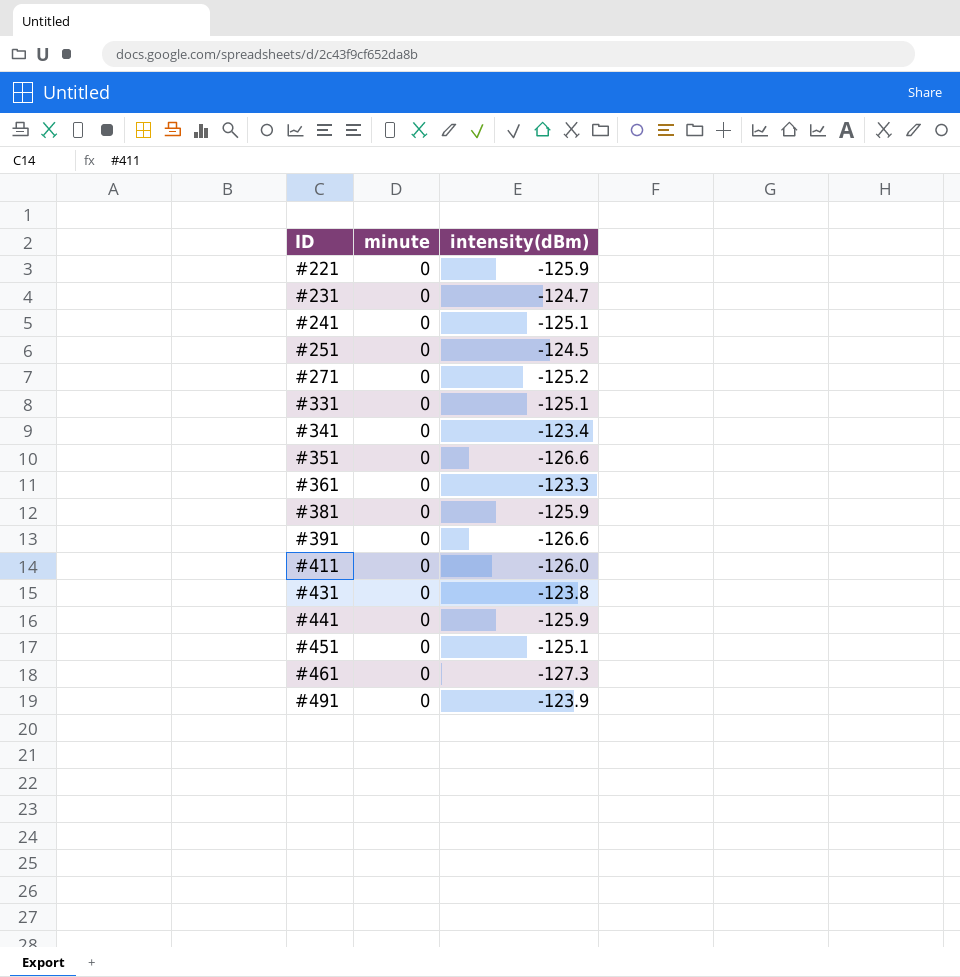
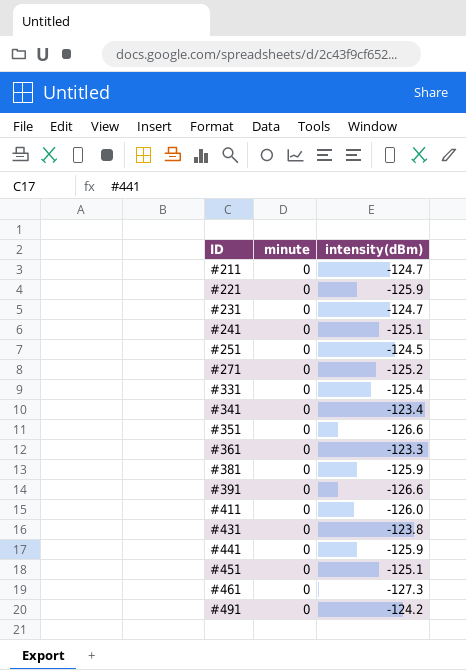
row #211: none -> 0 | -124.7
#331 | intensity(dBm): -125.1 -> -125.4
#491 | intensity(dBm): -123.9 -> -124.2

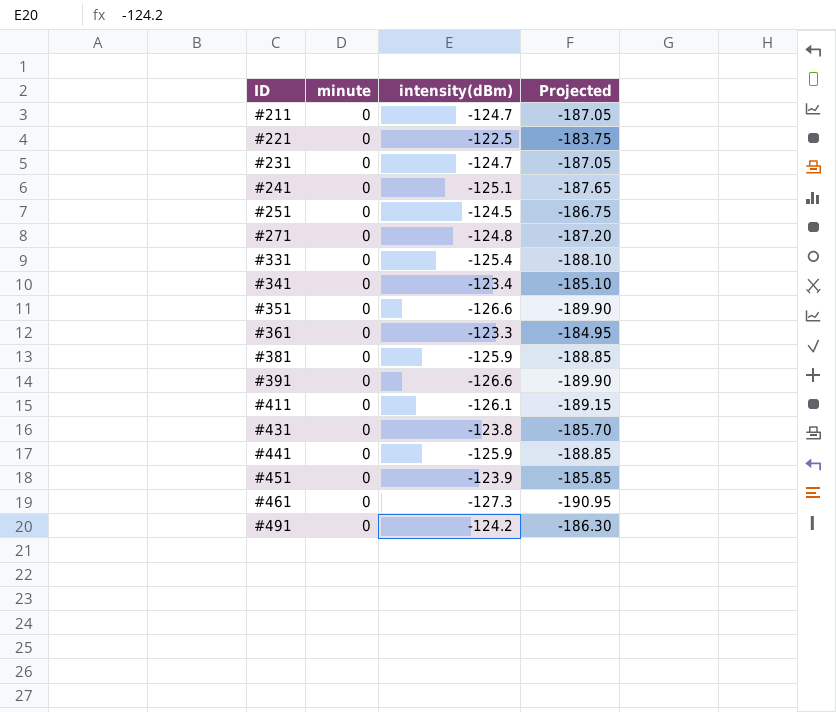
column Projected | formula: none -> [intensity(dBm)] * 1.5
#221 | intensity(dBm): -125.9 -> -122.5
#271 | intensity(dBm): -125.2 -> -124.8
#411 | intensity(dBm): -126.0 -> -126.1
#451 | intensity(dBm): -125.1 -> -123.9

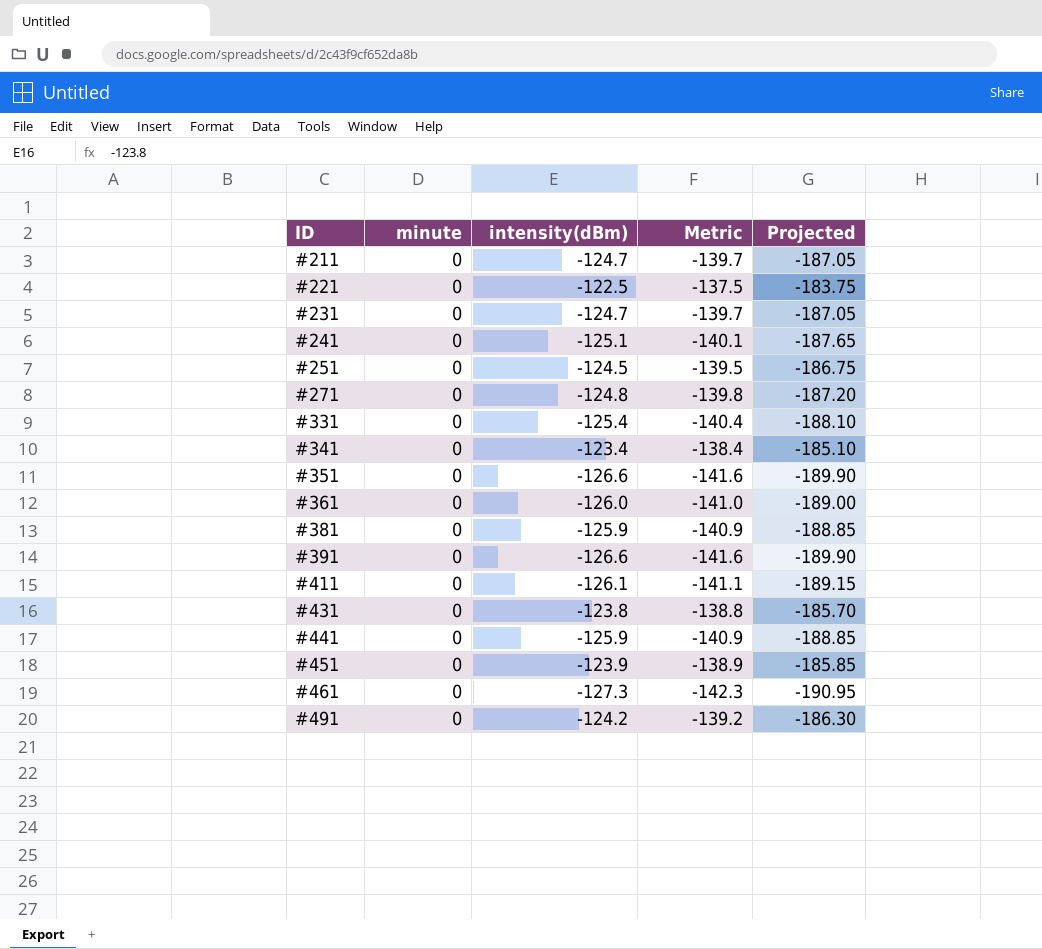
column Metric | formula: none -> [intensity(dBm)] - 15
#361 | intensity(dBm): -123.3 -> -126.0
#361 | Projected: -184.95 -> -189.00

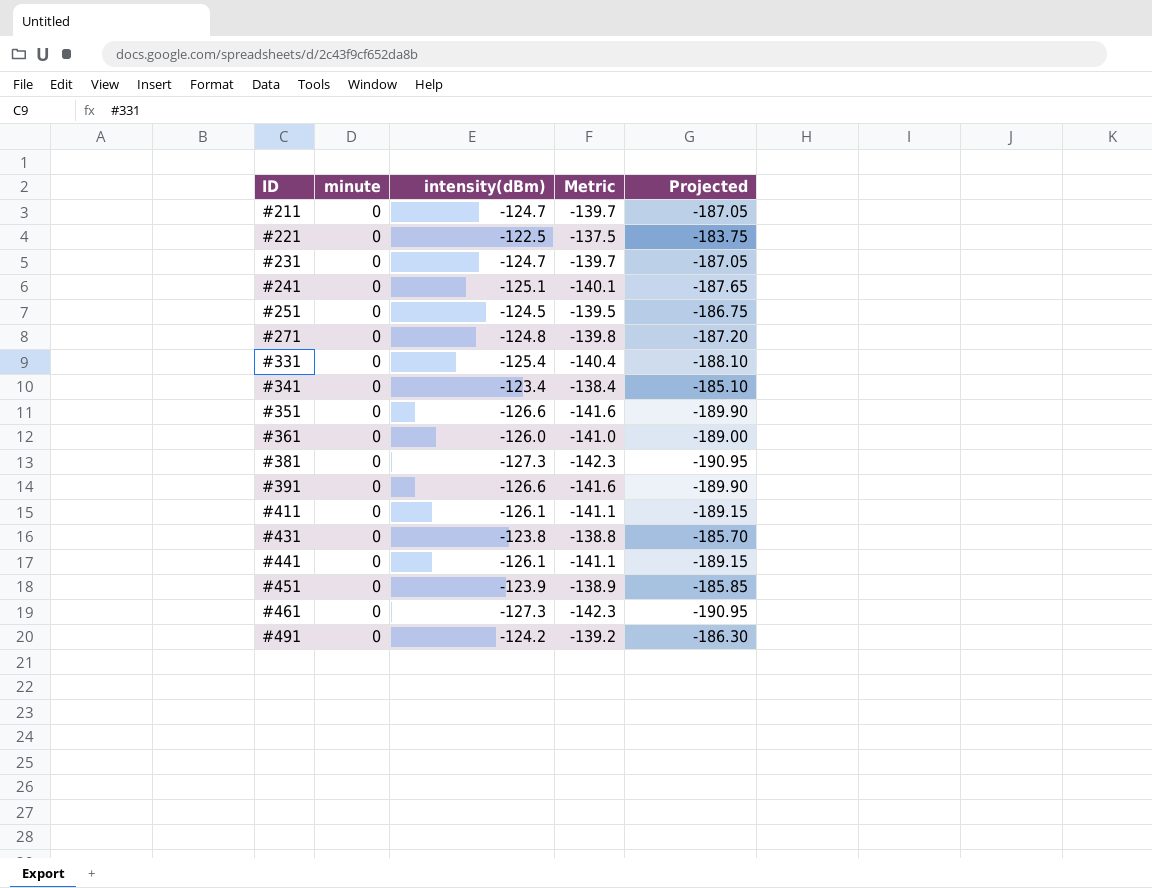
#381 | intensity(dBm): -125.9 -> -127.3
#381 | Metric: -140.9 -> -142.3
#381 | Projected: -188.85 -> -190.95
#441 | intensity(dBm): -125.9 -> -126.1
#441 | Metric: -140.9 -> -141.1
#441 | Projected: -188.85 -> -189.15

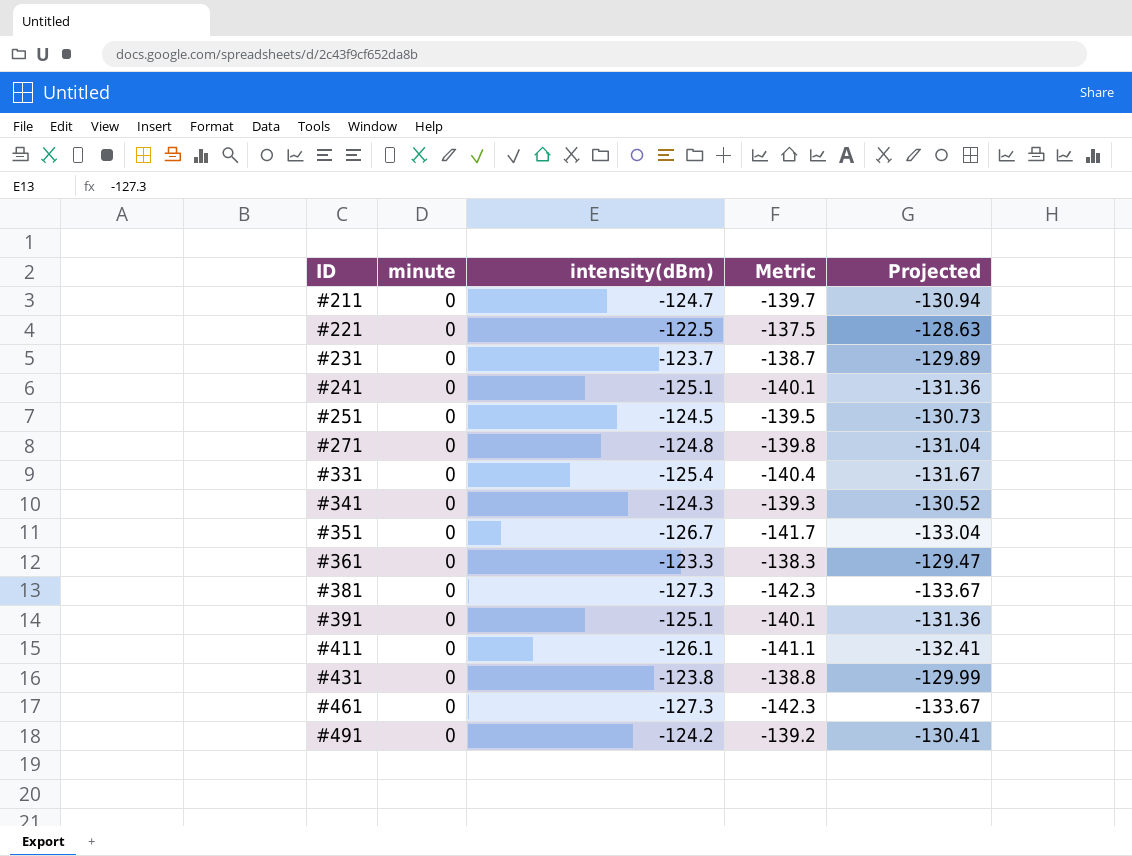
column Projected | formula: [intensity(dBm)] * 1.5 -> [intensity(dBm)] * 1.05
row #441: 0 | -126.1 | -141.1 | -189.15 -> none
row #451: 0 | -123.9 | -138.9 | -185.85 -> none
#231 | intensity(dBm): -124.7 -> -123.7
#231 | Metric: -139.7 -> -138.7
#341 | intensity(dBm): -123.4 -> -124.3
#341 | Metric: -138.4 -> -139.3
#351 | intensity(dBm): -126.6 -> -126.7
#351 | Metric: -141.6 -> -141.7
#361 | intensity(dBm): -126.0 -> -123.3
#361 | Metric: -141.0 -> -138.3
#391 | intensity(dBm): -126.6 -> -125.1
#391 | Metric: -141.6 -> -140.1

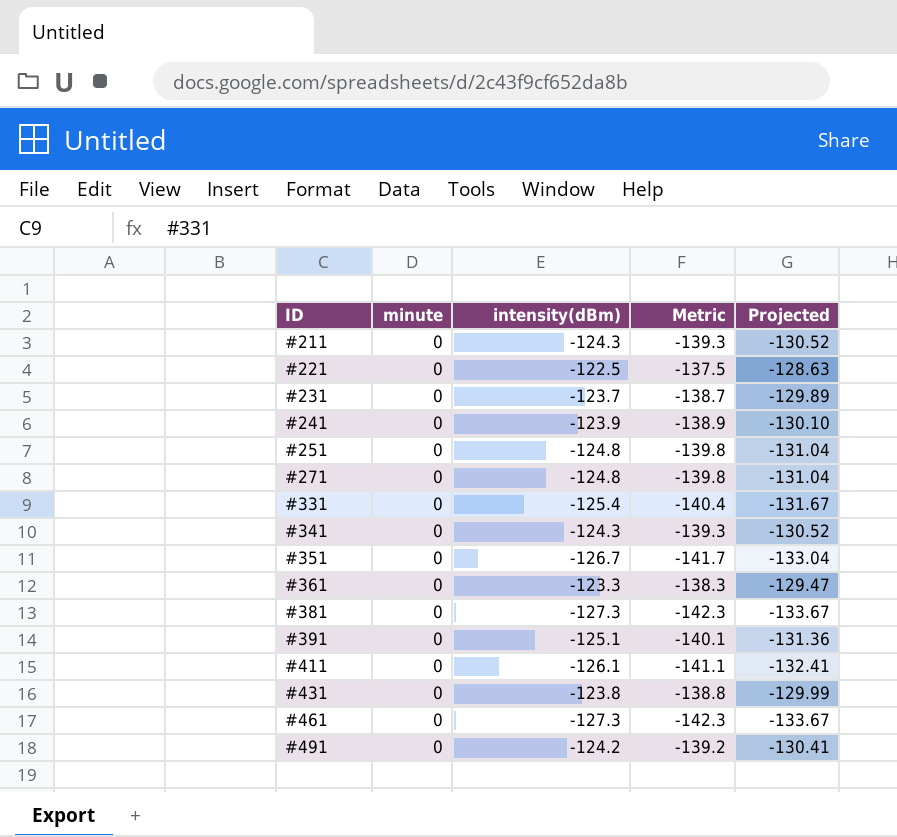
#211 | intensity(dBm): -124.7 -> -124.3
#211 | Metric: -139.7 -> -139.3
#211 | Projected: -130.94 -> -130.52
#241 | intensity(dBm): -125.1 -> -123.9
#241 | Metric: -140.1 -> -138.9
#241 | Projected: -131.36 -> -130.10
#251 | intensity(dBm): -124.5 -> -124.8
#251 | Metric: -139.5 -> -139.8
#251 | Projected: -130.73 -> -131.04

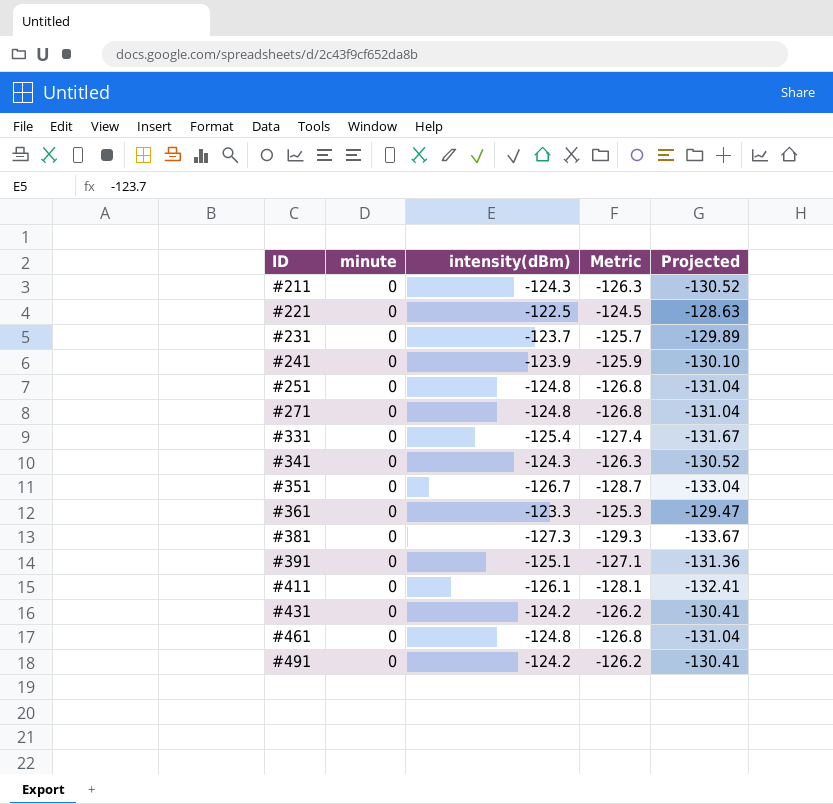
column Metric | formula: [intensity(dBm)] - 15 -> [intensity(dBm)] - 2
#431 | intensity(dBm): -123.8 -> -124.2
#431 | Projected: -129.99 -> -130.41
#461 | intensity(dBm): -127.3 -> -124.8
#461 | Projected: -133.67 -> -131.04

